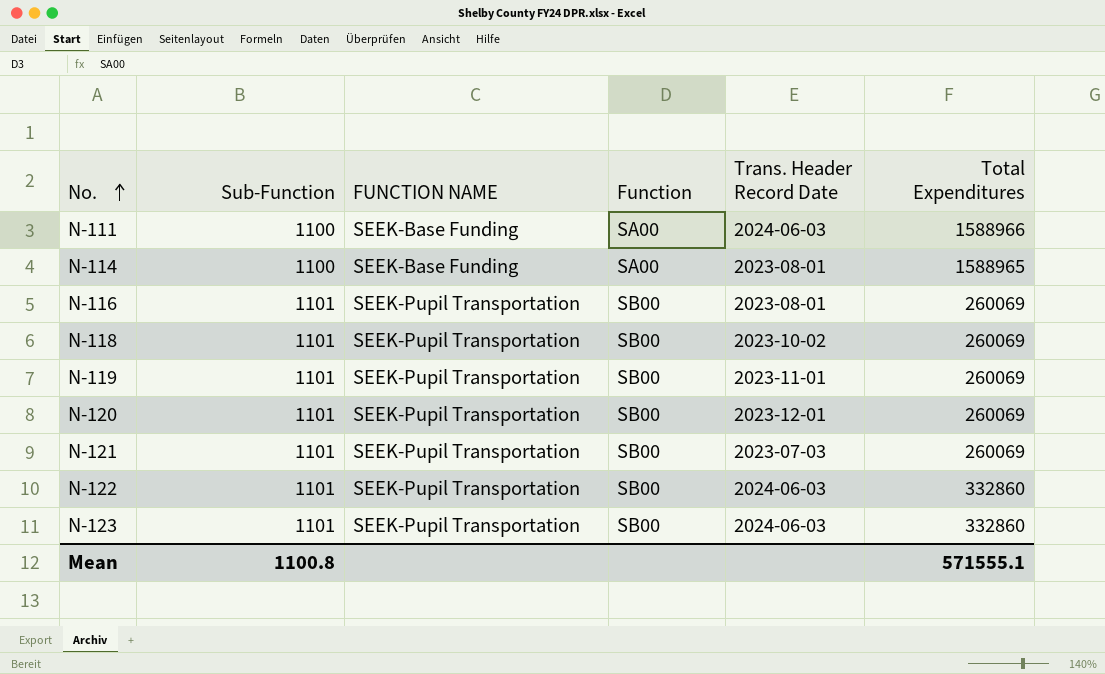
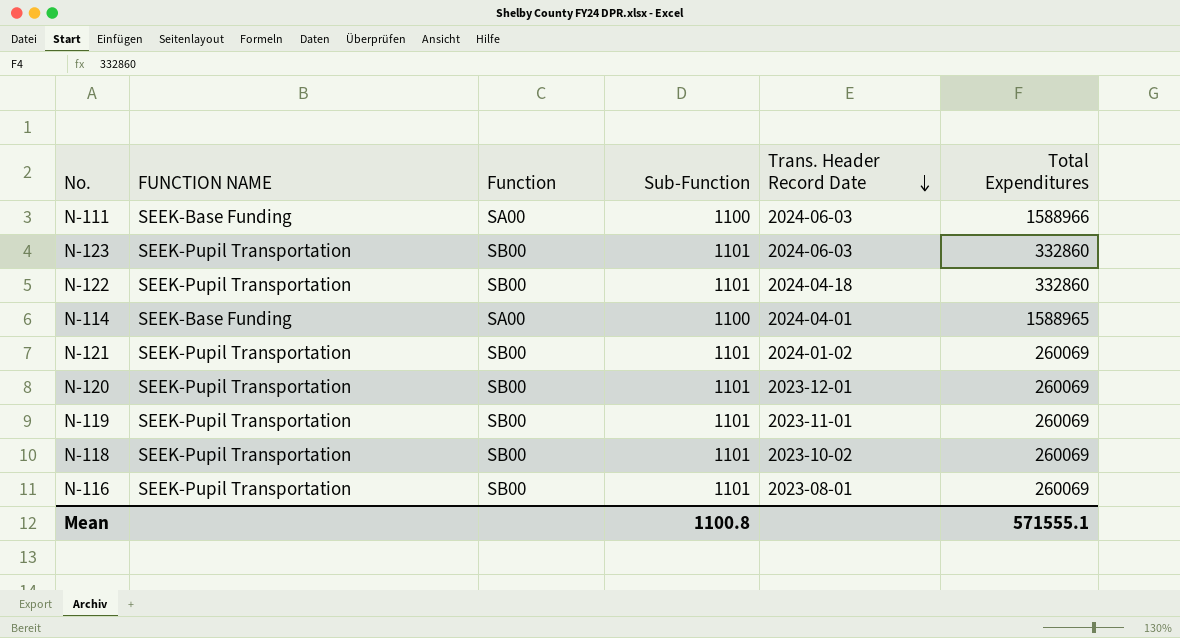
row order: No. ascending -> Trans. Header Record Date descending
column Sub-Function | position: 2 -> 4
N-122 | Trans. Header Record Date: 2024-06-03 -> 2024-04-18
N-114 | Trans. Header Record Date: 2023-08-01 -> 2024-04-01
N-121 | Trans. Header Record Date: 2023-07-03 -> 2024-01-02

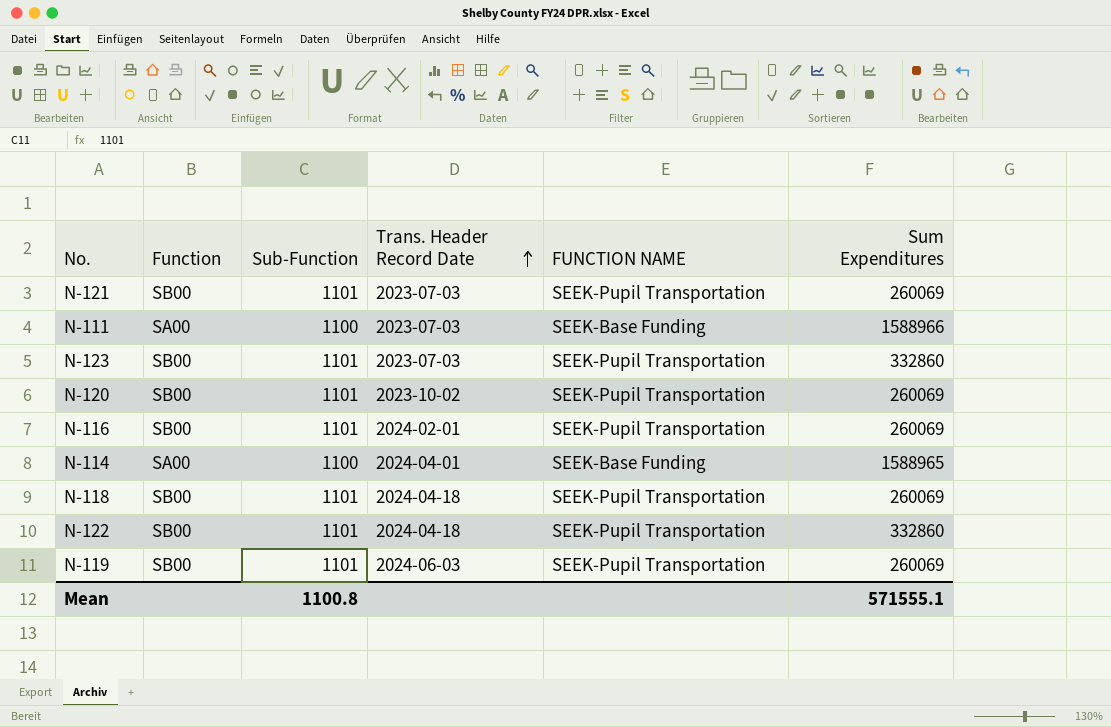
row order: Trans. Header Record Date descending -> Trans. Header Record Date ascending
column FUNCTION NAME | position: 2 -> 5
column name: Total Expenditures -> Sum Expenditures
N-121 | Trans. Header Record Date: 2024-01-02 -> 2023-07-03
N-111 | Trans. Header Record Date: 2024-06-03 -> 2023-07-03
N-123 | Trans. Header Record Date: 2024-06-03 -> 2023-07-03
N-120 | Trans. Header Record Date: 2023-12-01 -> 2023-10-02
N-116 | Trans. Header Record Date: 2023-08-01 -> 2024-02-01
N-118 | Trans. Header Record Date: 2023-10-02 -> 2024-04-18
N-119 | Trans. Header Record Date: 2023-11-01 -> 2024-06-03

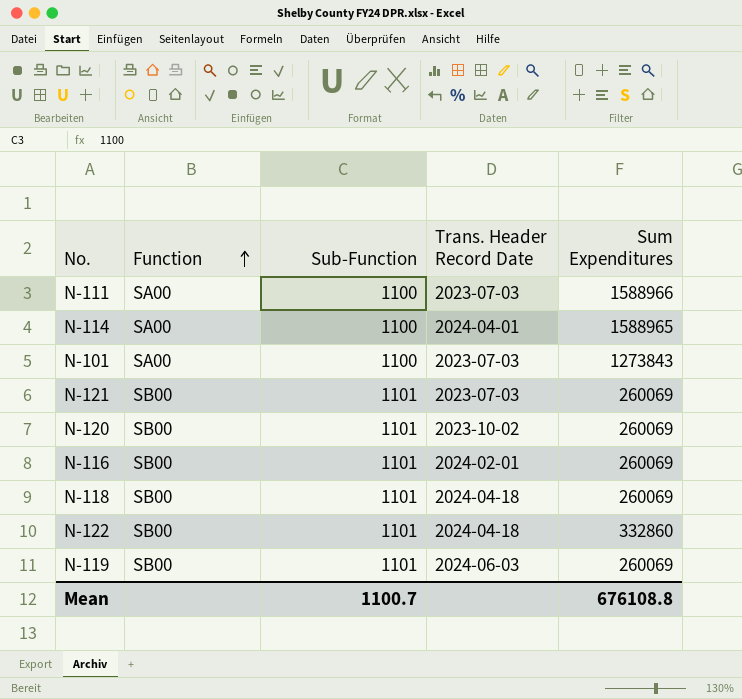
row order: Trans. Header Record Date ascending -> Function ascending
column FUNCTION NAME | position: 5 -> none
row N-123: SB00 | 1101 | 2023-07-03 | SEEK-Pupil Transportation | 332860 -> none
row N-101: none -> SA00 | 1100 | 2023-07-03 | 1273843
Mean | Sub-Function: 1100.8 -> 1100.7
Mean | Sum Expenditures: 571555.1 -> 676108.8

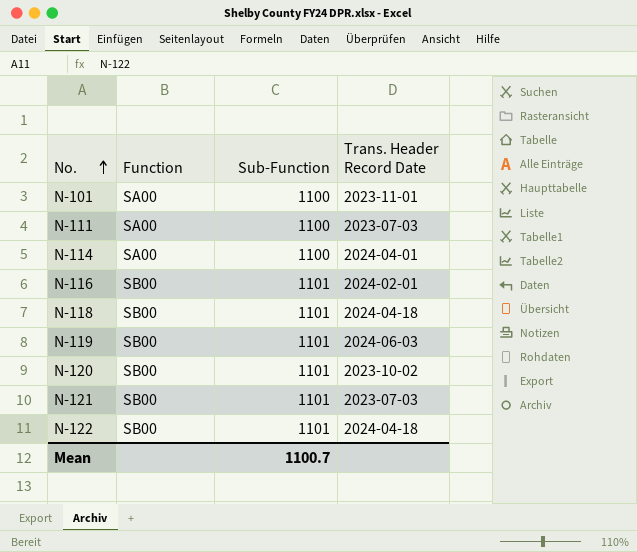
row order: Function ascending -> No. ascending
column Sum Expenditures | position: 5 -> none
N-101 | Trans. Header Record Date: 2023-07-03 -> 2023-11-01

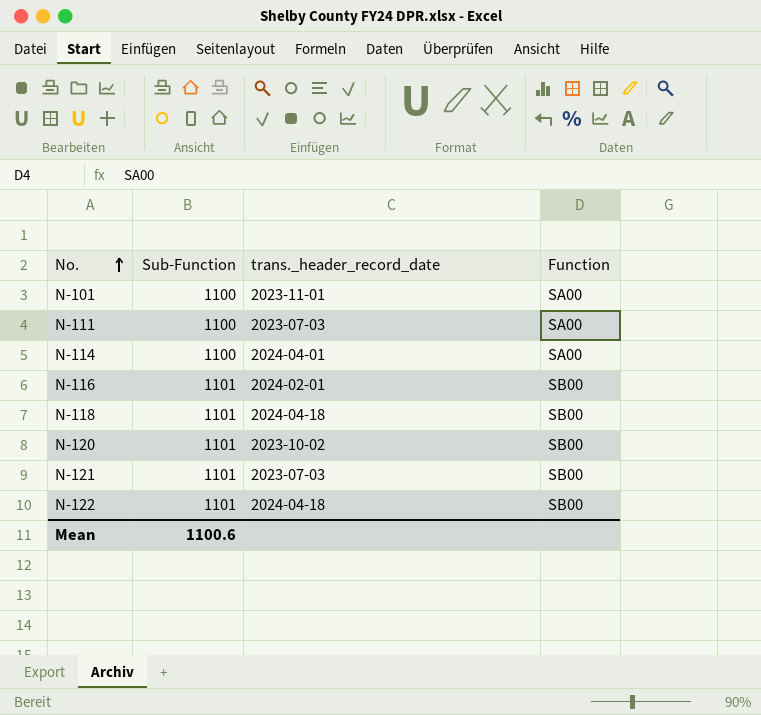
column name: Trans. Header Record Date -> trans._header_record_date
column Function | position: 2 -> 4
row N-119: SB00 | 1101 | 2024-06-03 -> none
Mean | Sub-Function: 1100.7 -> 1100.6

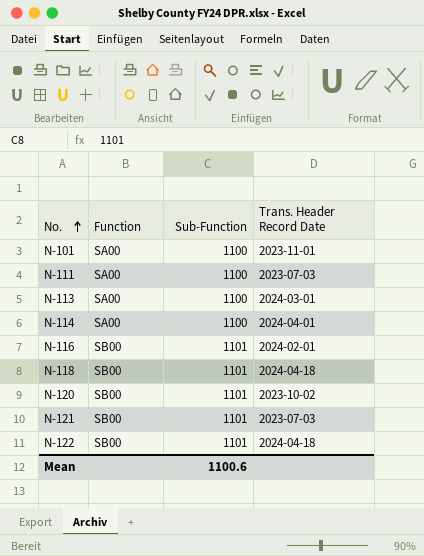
column Function | position: 4 -> 2
column name: trans._header_record_date -> Trans. Header Record Date
row N-113: none -> SA00 | 1100 | 2024-03-01

